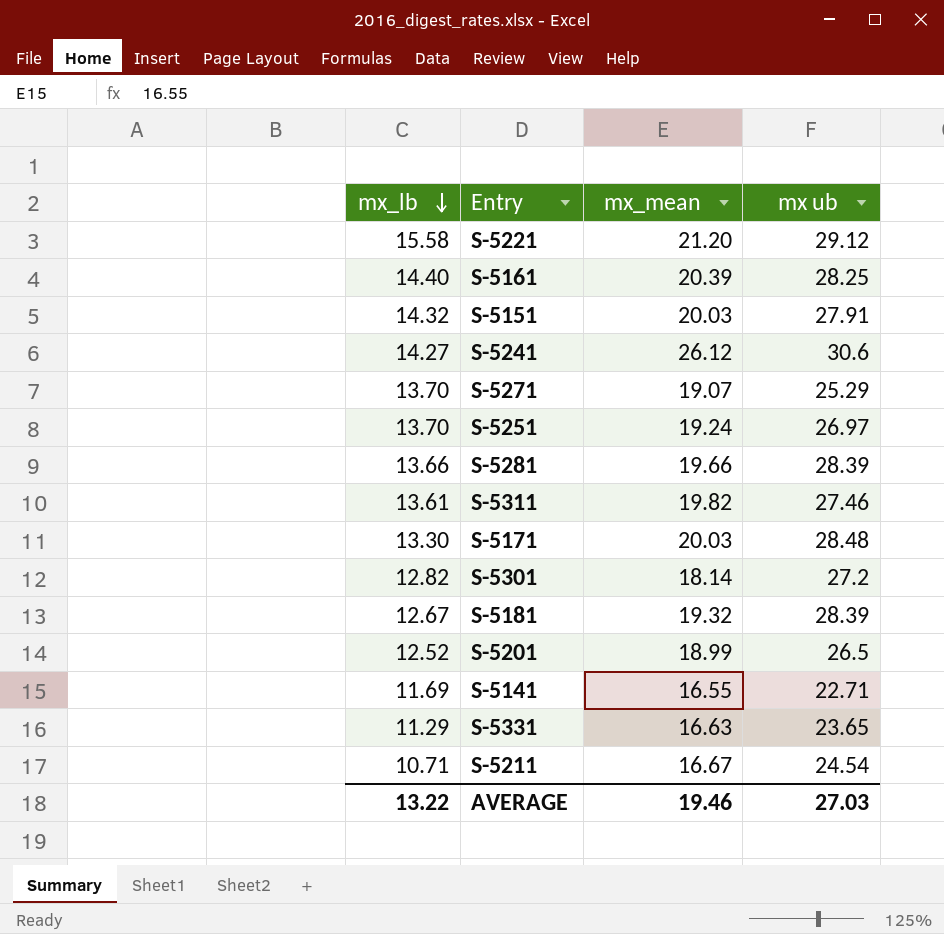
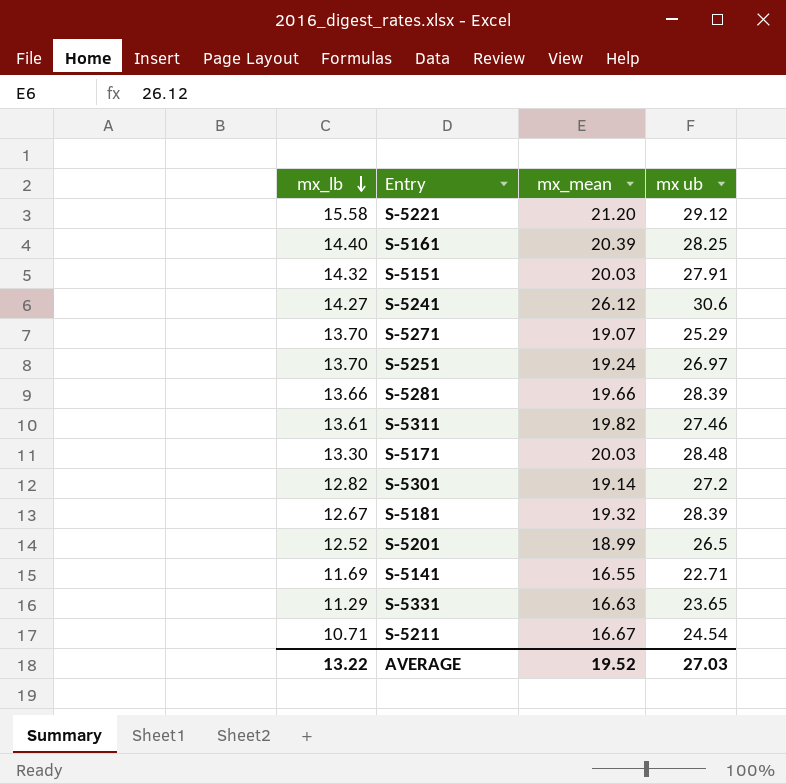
S-5301 | mx_mean: 18.14 -> 19.14
AVERAGE | mx_mean: 19.46 -> 19.52

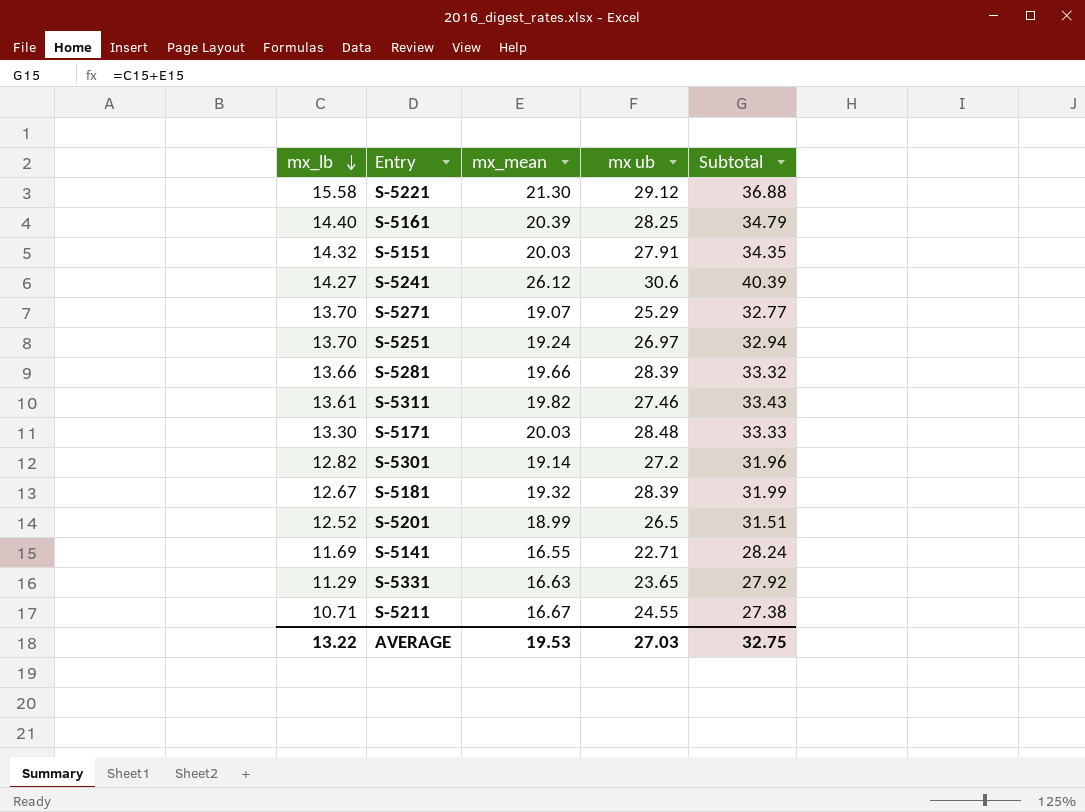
column Subtotal | formula: none -> [mx_lb] + [mx_mean]
S-5221 | mx_mean: 21.20 -> 21.30
S-5211 | mx ub: 24.54 -> 24.55
AVERAGE | mx_mean: 19.52 -> 19.53

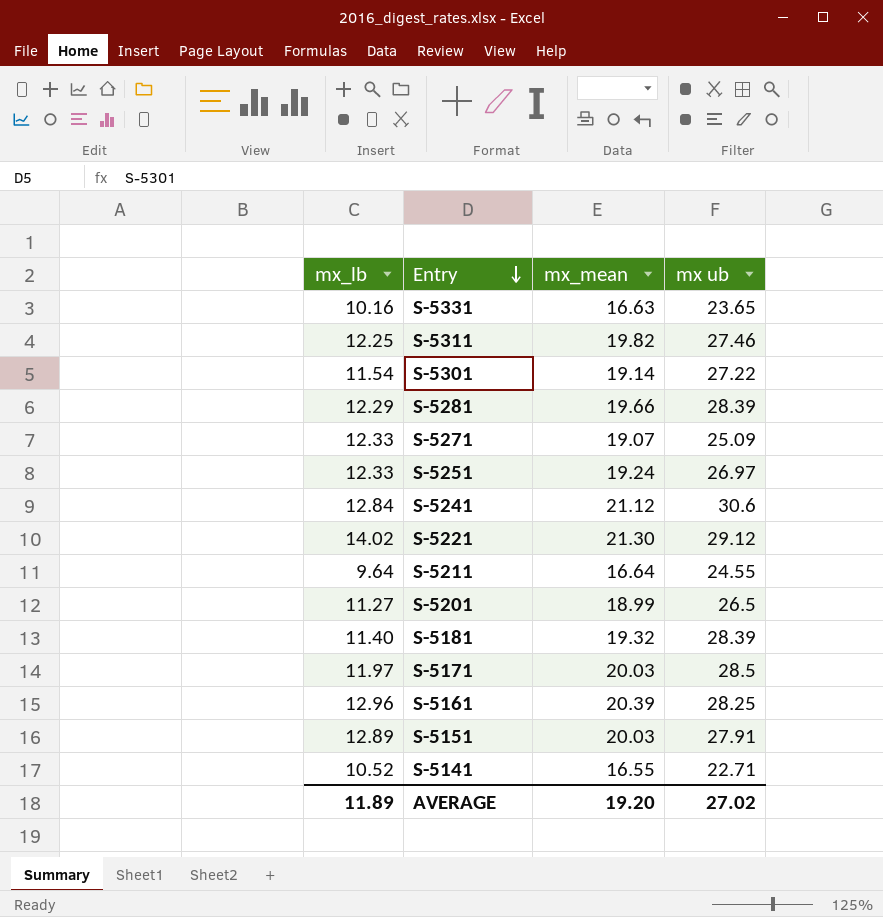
row order: mx_lb descending -> Entry descending
column Subtotal | formula: [mx_lb] + [mx_mean] -> none
S-5331 | mx_lb: 11.29 -> 10.16
S-5311 | mx_lb: 13.61 -> 12.25
S-5301 | mx_lb: 12.82 -> 11.54
S-5301 | mx ub: 27.2 -> 27.22
S-5281 | mx_lb: 13.66 -> 12.29
S-5271 | mx_lb: 13.70 -> 12.33
S-5271 | mx ub: 25.29 -> 25.09
S-5251 | mx_lb: 13.70 -> 12.33
S-5241 | mx_lb: 14.27 -> 12.84
S-5241 | mx_mean: 26.12 -> 21.12
S-5221 | mx_lb: 15.58 -> 14.02
S-5211 | mx_lb: 10.71 -> 9.64
S-5211 | mx_mean: 16.67 -> 16.64
S-5201 | mx_lb: 12.52 -> 11.27
S-5181 | mx_lb: 12.67 -> 11.40
S-5171 | mx_lb: 13.30 -> 11.97
S-5171 | mx ub: 28.48 -> 28.5
S-5161 | mx_lb: 14.40 -> 12.96
S-5151 | mx_lb: 14.32 -> 12.89
S-5141 | mx_lb: 11.69 -> 10.52
AVERAGE | mx_lb: 13.22 -> 11.89
AVERAGE | mx_mean: 19.53 -> 19.20
AVERAGE | mx ub: 27.03 -> 27.02

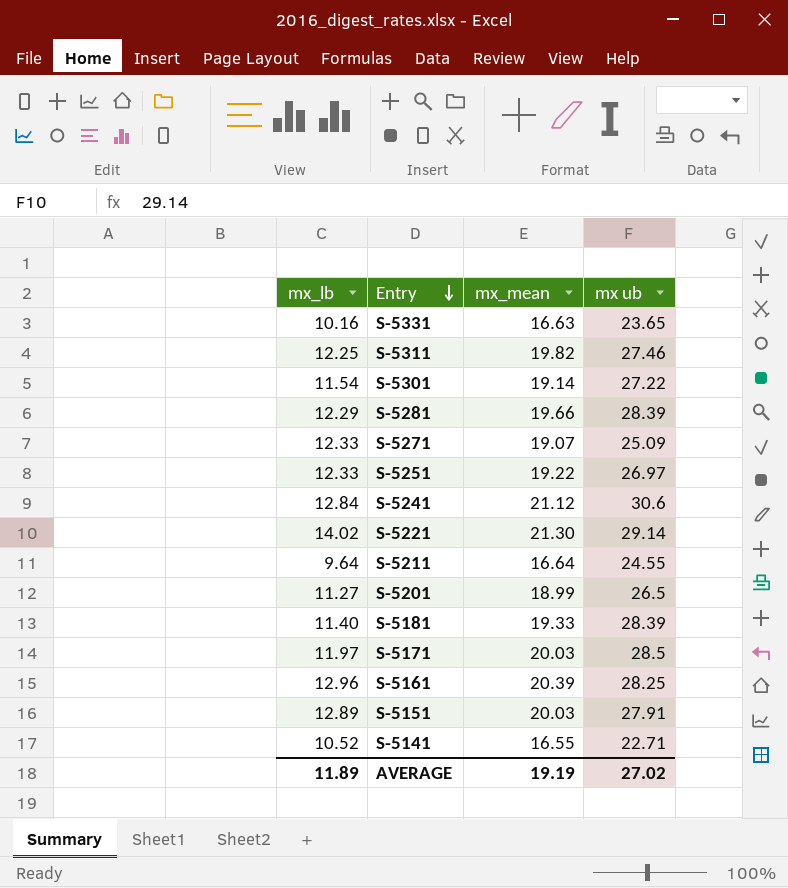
S-5251 | mx_mean: 19.24 -> 19.22
S-5221 | mx ub: 29.12 -> 29.14
S-5181 | mx_mean: 19.32 -> 19.33
AVERAGE | mx_mean: 19.20 -> 19.19

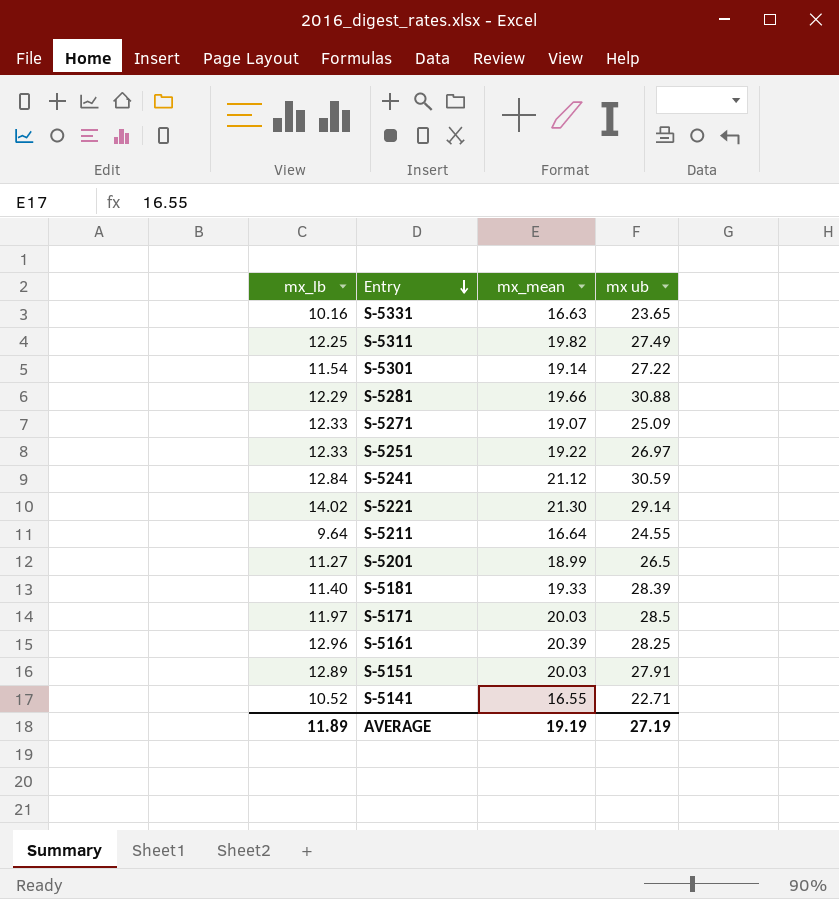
S-5311 | mx ub: 27.46 -> 27.49
S-5281 | mx ub: 28.39 -> 30.88
S-5241 | mx ub: 30.6 -> 30.59
AVERAGE | mx ub: 27.02 -> 27.19

